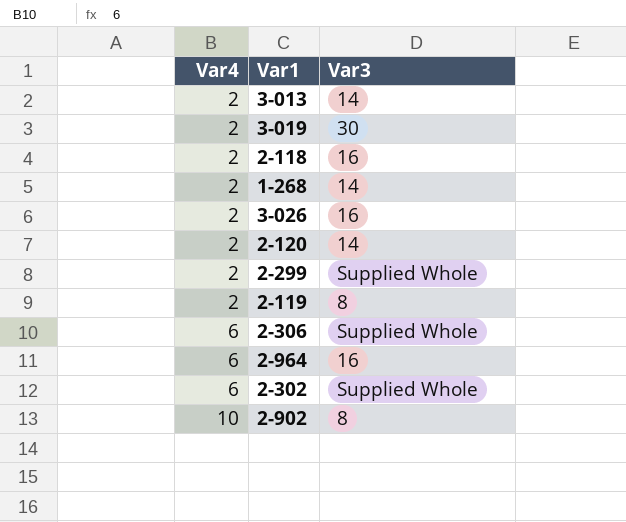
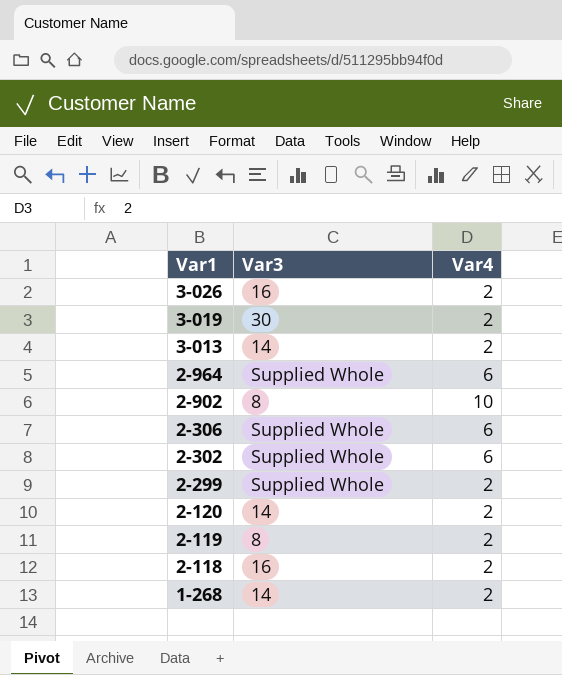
row order: Var4 ascending -> Var1 descending
column Var4 | position: 1 -> 3
2-964 | Var3: 16 -> Supplied Whole

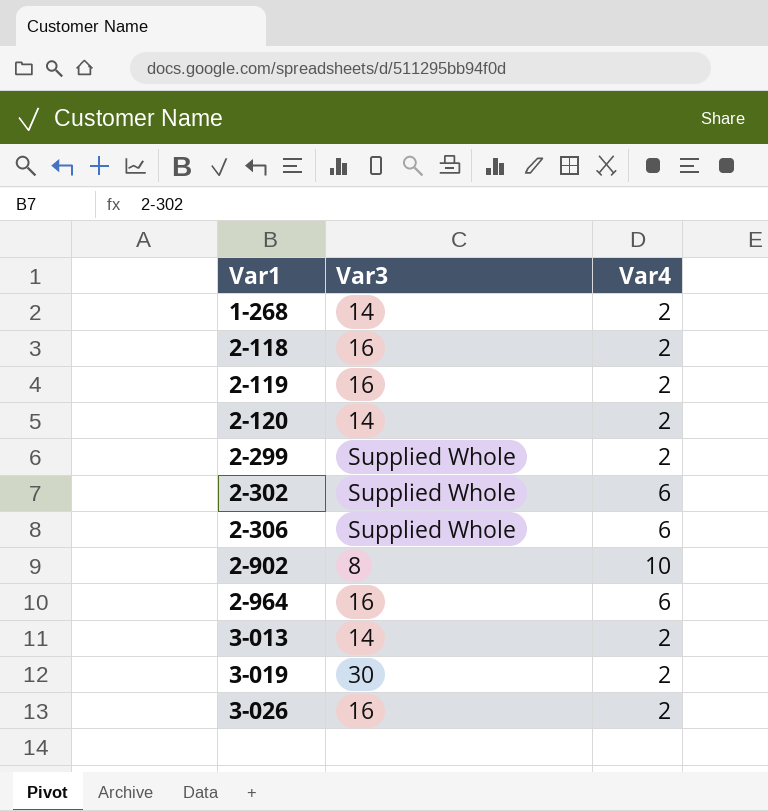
row order: Var1 descending -> Var1 ascending
2-119 | Var3: 8 -> 16
2-964 | Var3: Supplied Whole -> 16

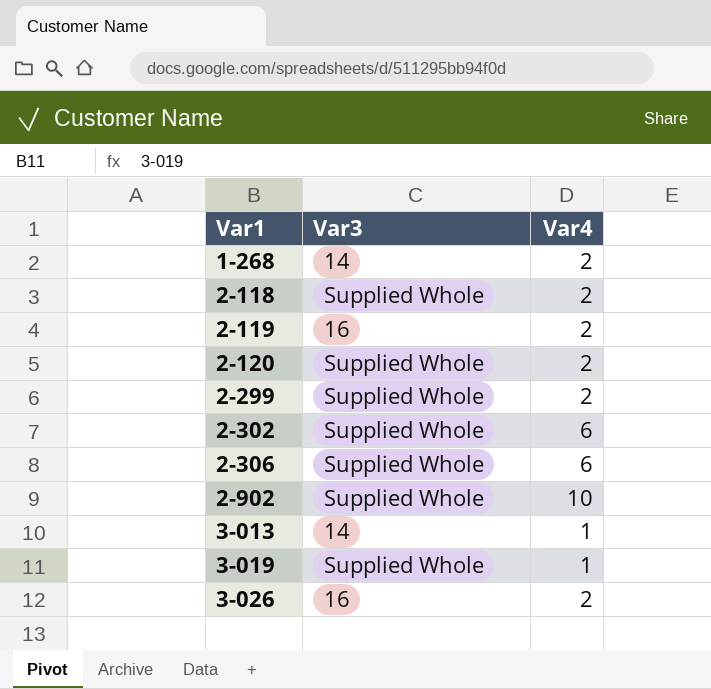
row 2-964: 16 | 6 -> none
2-118 | Var3: 16 -> Supplied Whole
2-120 | Var3: 14 -> Supplied Whole
2-902 | Var3: 8 -> Supplied Whole
3-013 | Var4: 2 -> 1
3-019 | Var3: 30 -> Supplied Whole
3-019 | Var4: 2 -> 1

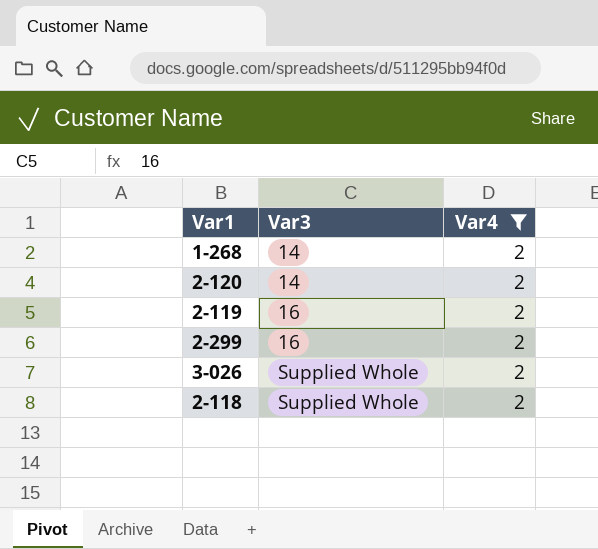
filter: none -> Var4 = 2
row order: Var1 ascending -> Var3 ascending
2-120 | Var3: Supplied Whole -> 14
2-299 | Var3: Supplied Whole -> 16
3-026 | Var3: 16 -> Supplied Whole

